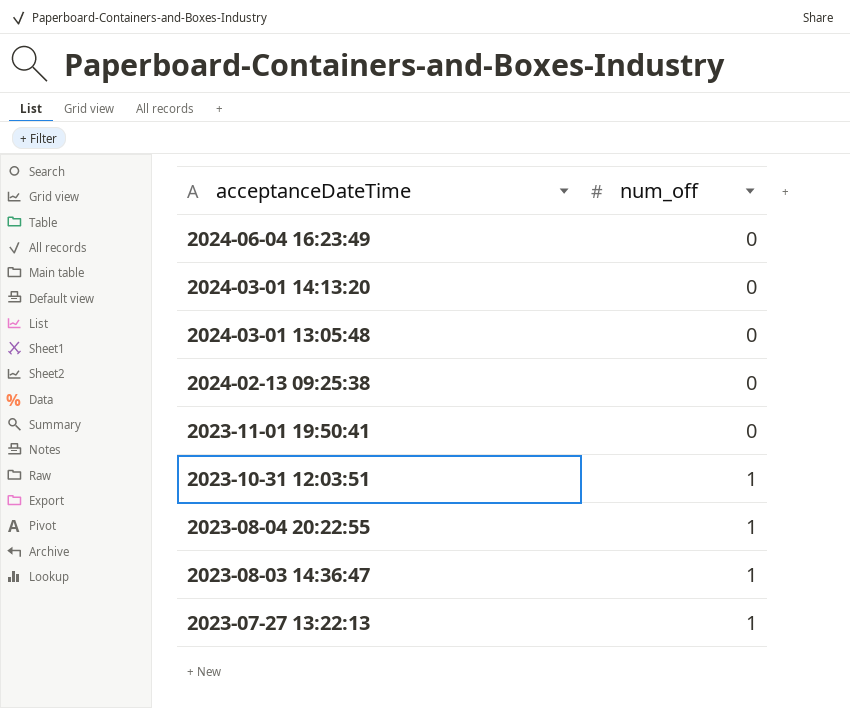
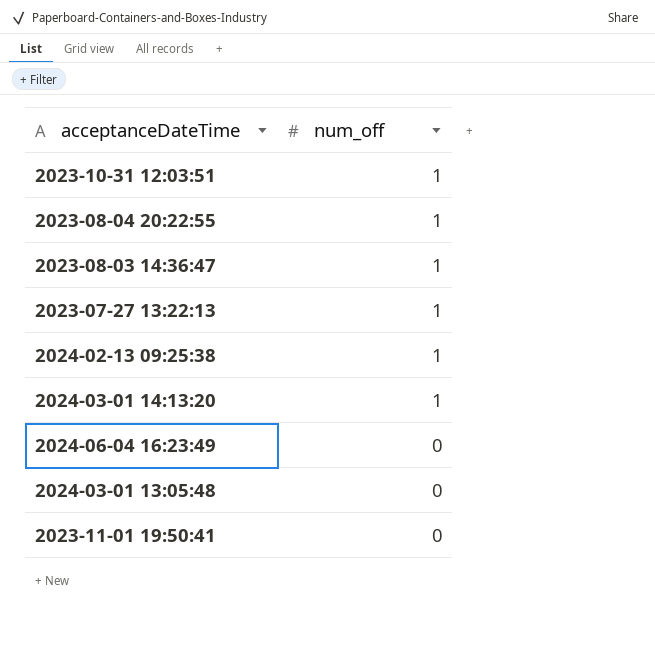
row order: acceptanceDateTime descending -> num_off descending
2024-02-13 09:25:38 | num_off: 0 -> 1
2024-03-01 14:13:20 | num_off: 0 -> 1

